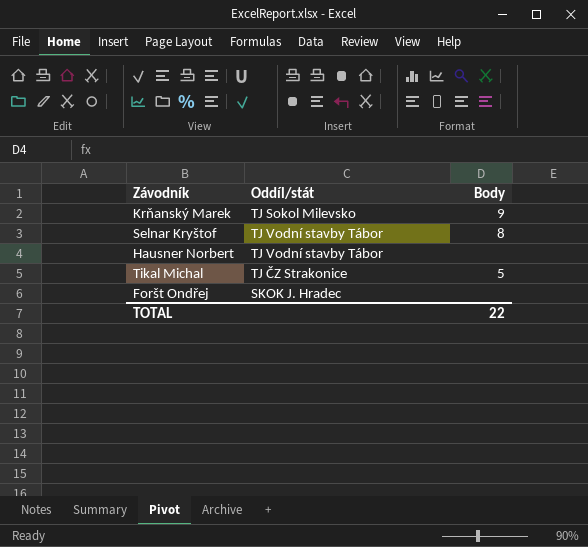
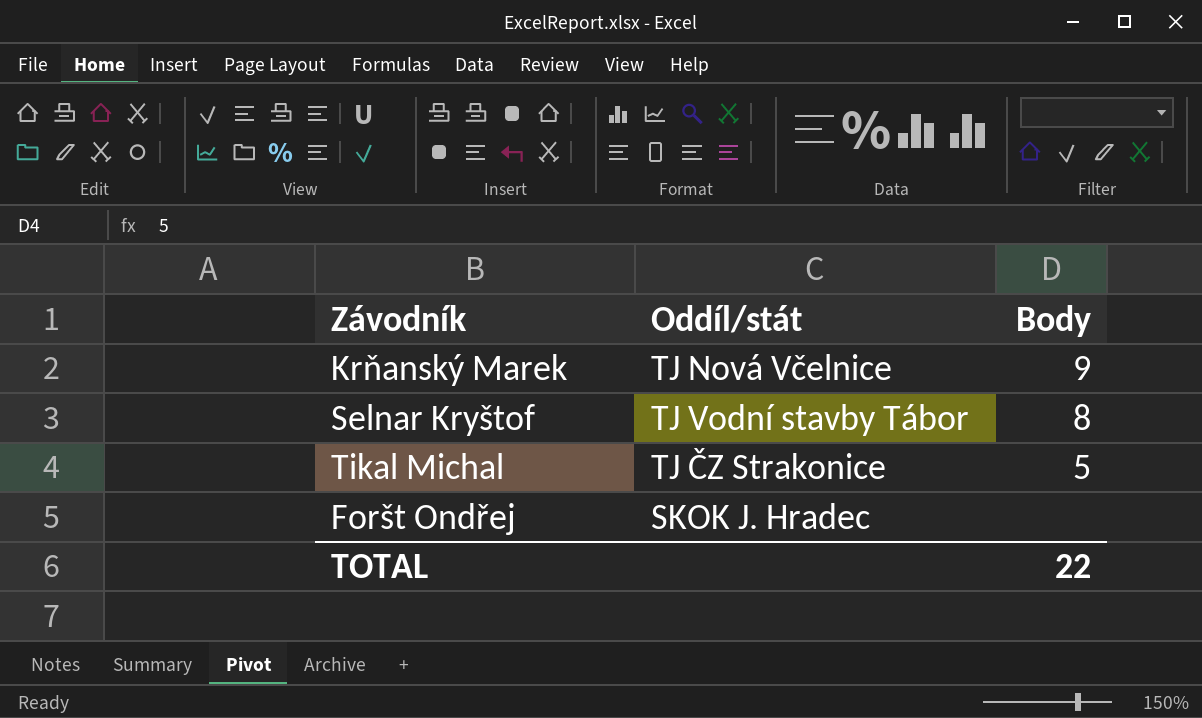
row Hausner Norbert: TJ Vodní stavby Tábor | none -> none
Krňanský Marek | Oddíl/stát: TJ Sokol Milevsko -> TJ Nová Včelnice

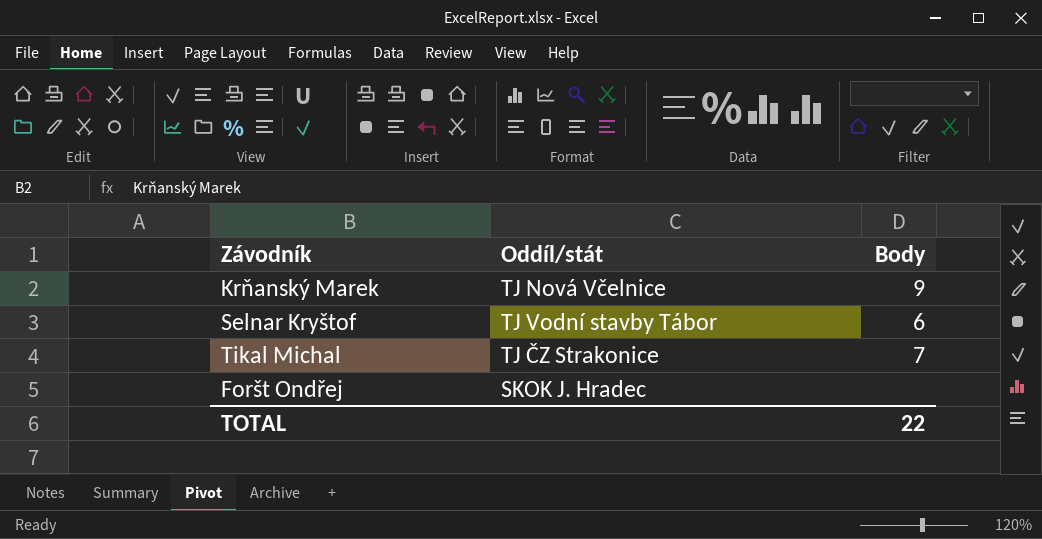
Selnar Kryštof | Body: 8 -> 6
Tikal Michal | Body: 5 -> 7

